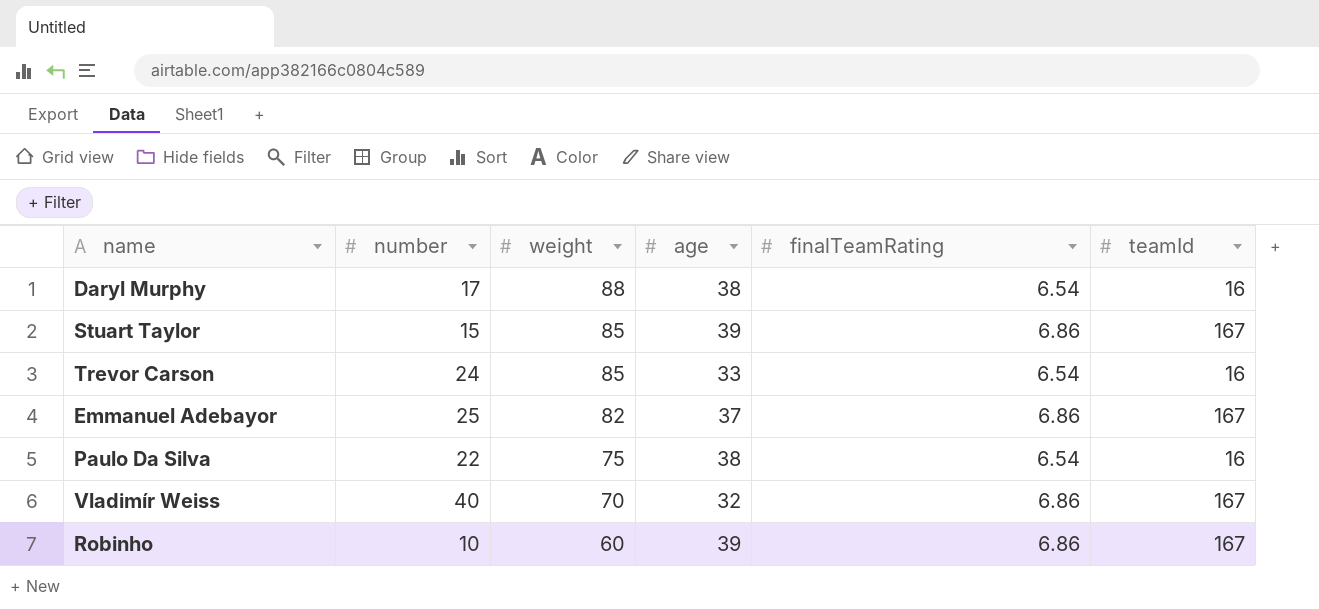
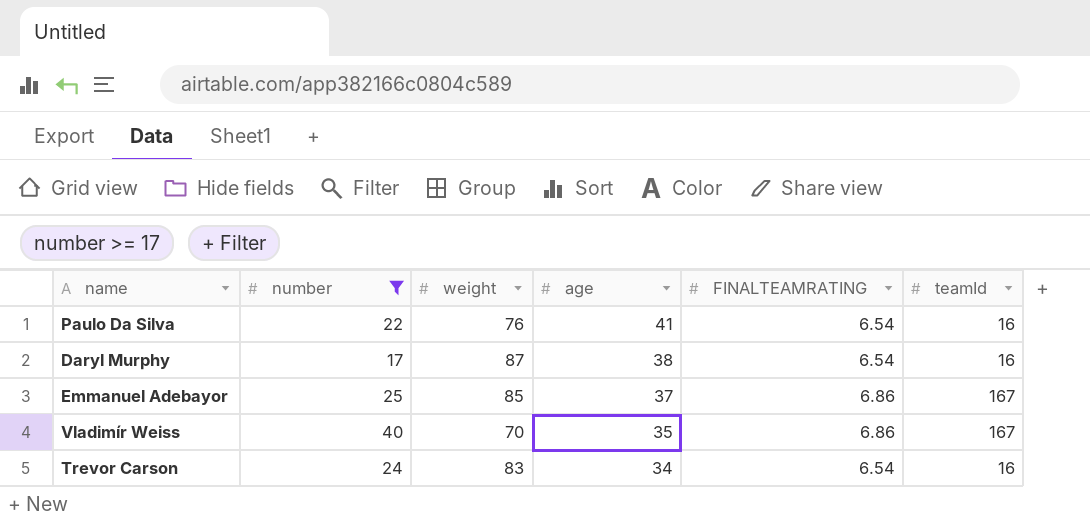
filter: none -> number >= 17
row order: weight descending -> age descending
column name: finalTeamRating -> FINALTEAMRATING
Paulo Da Silva | weight: 75 -> 76
Paulo Da Silva | age: 38 -> 41
Daryl Murphy | weight: 88 -> 87
Emmanuel Adebayor | weight: 82 -> 85
Vladimír Weiss | age: 32 -> 35
Trevor Carson | weight: 85 -> 83
Trevor Carson | age: 33 -> 34

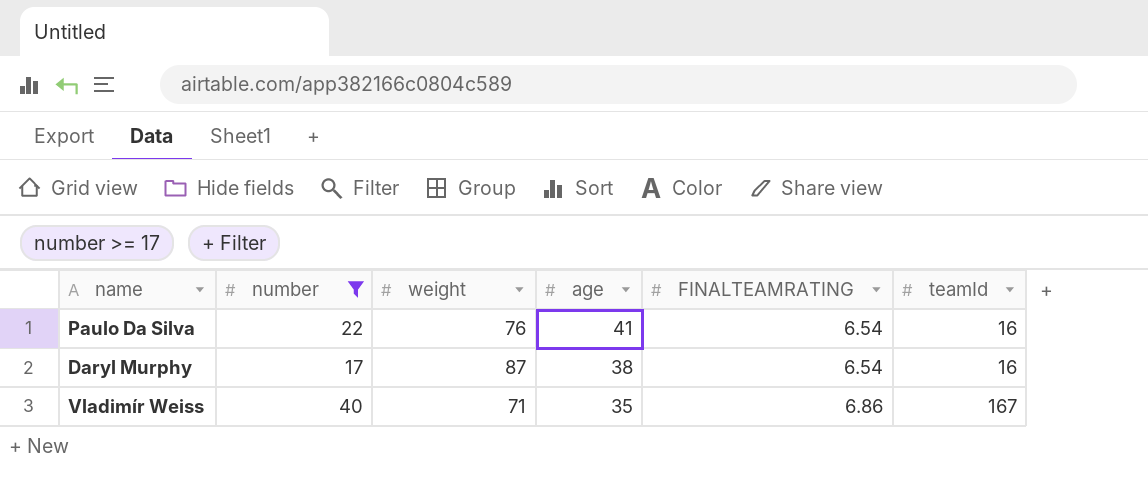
row Emmanuel Adebayor: 25 | 85 | 37 | 6.86 | 167 -> none
row Trevor Carson: 24 | 83 | 34 | 6.54 | 16 -> none
Vladimír Weiss | weight: 70 -> 71

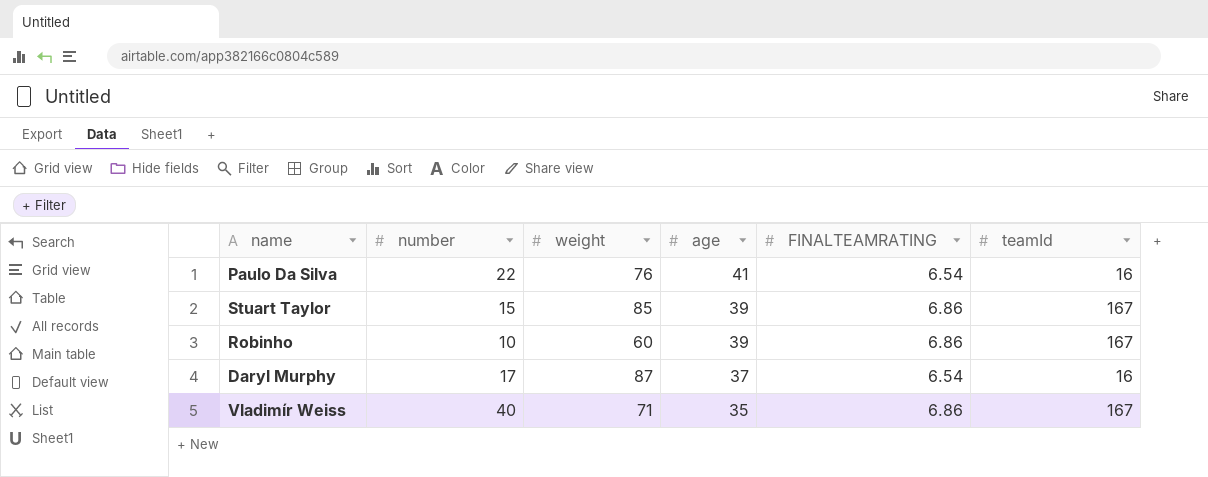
filter: number >= 17 -> none
Daryl Murphy | age: 38 -> 37

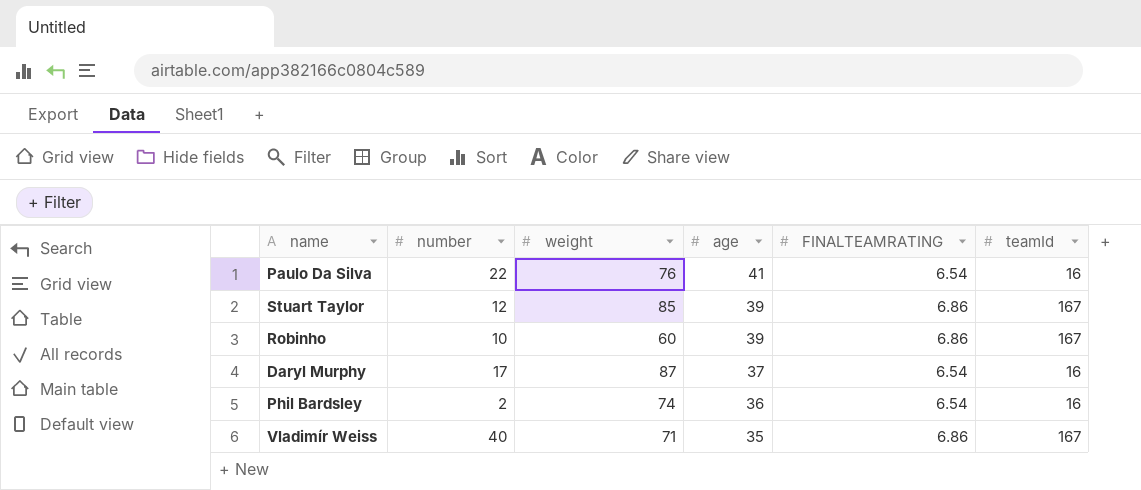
Stuart Taylor | number: 15 -> 12
row Phil Bardsley: none -> 2 | 74 | 36 | 6.54 | 16

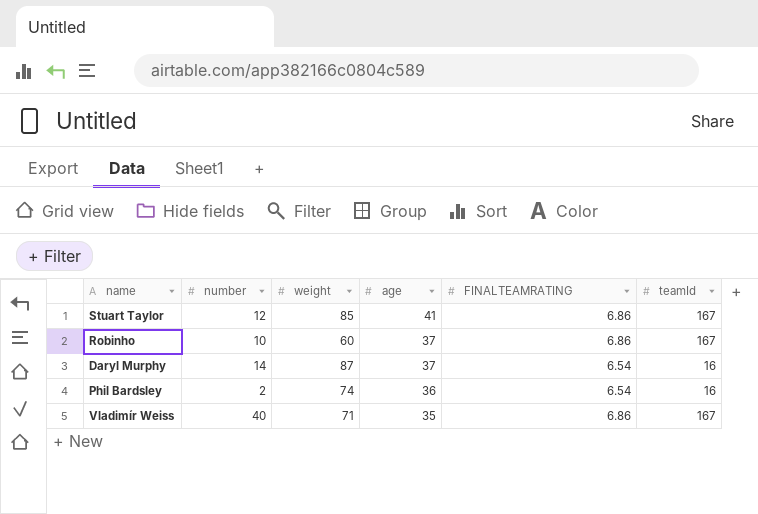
row Paulo Da Silva: 22 | 76 | 41 | 6.54 | 16 -> none
Stuart Taylor | age: 39 -> 41
Robinho | age: 39 -> 37
Daryl Murphy | number: 17 -> 14

